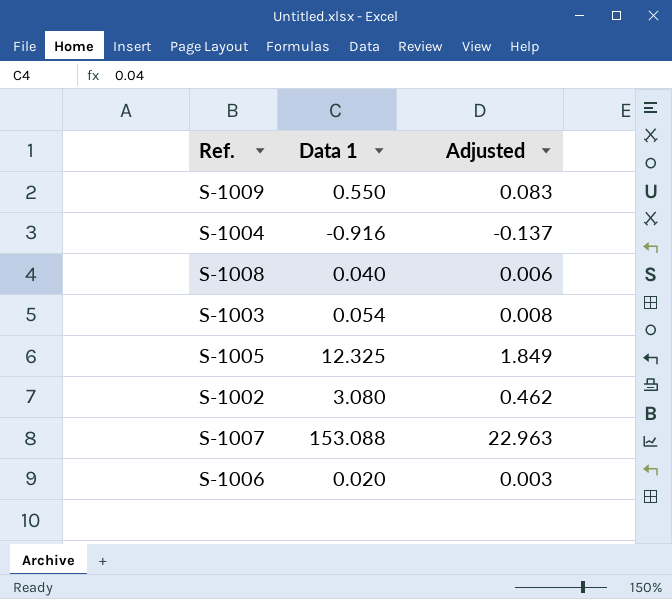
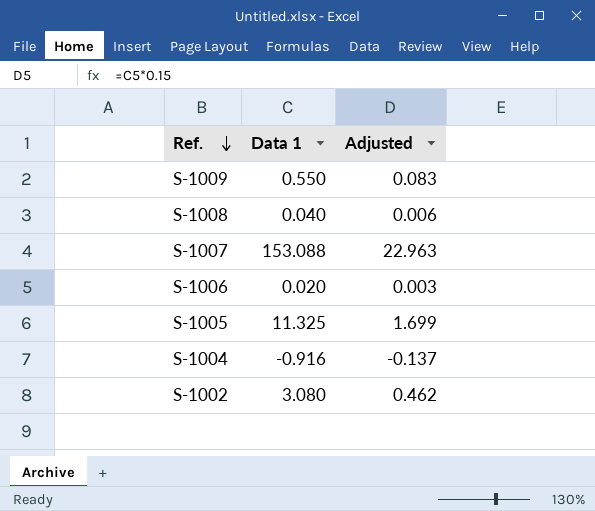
row order: none -> Ref. descending
row S-1003: 0.054 | 0.008 -> none
S-1005 | Data 1: 12.325 -> 11.325
S-1005 | Adjusted: 1.849 -> 1.699

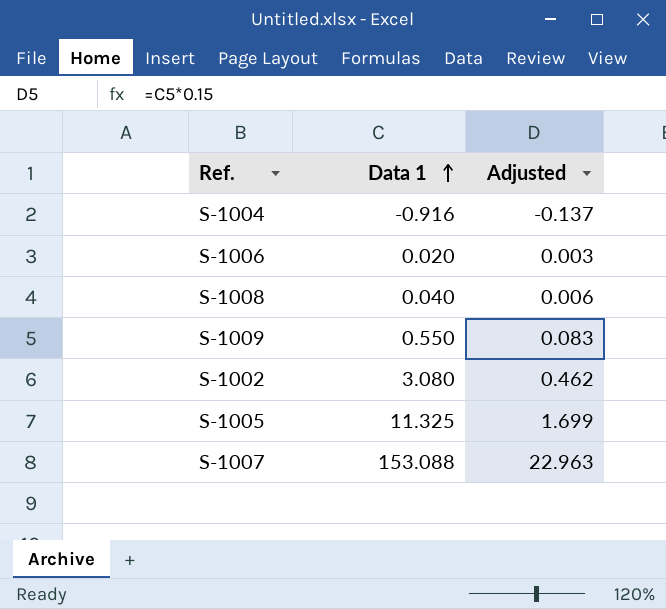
row order: Ref. descending -> Data 1 ascending

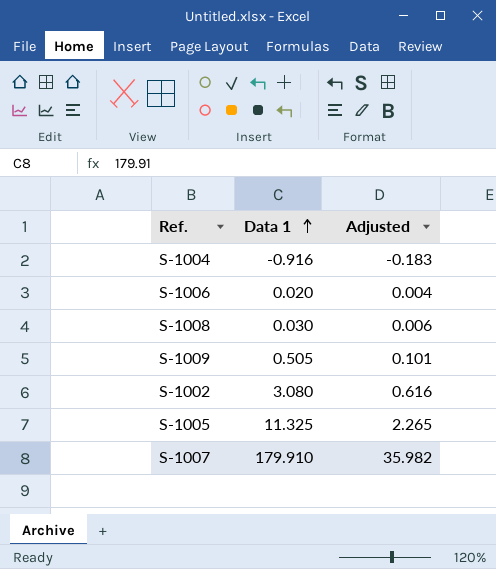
column Adjusted | formula: [Data 1] * 0.15 -> [Data 1] * 0.2
S-1008 | Data 1: 0.040 -> 0.030
S-1009 | Data 1: 0.550 -> 0.505
S-1007 | Data 1: 153.088 -> 179.910

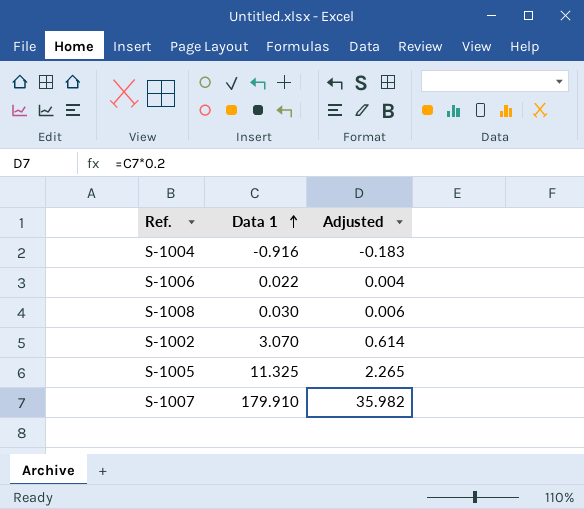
row S-1009: 0.505 | 0.101 -> none
S-1006 | Data 1: 0.020 -> 0.022
S-1002 | Data 1: 3.080 -> 3.070
S-1002 | Adjusted: 0.616 -> 0.614

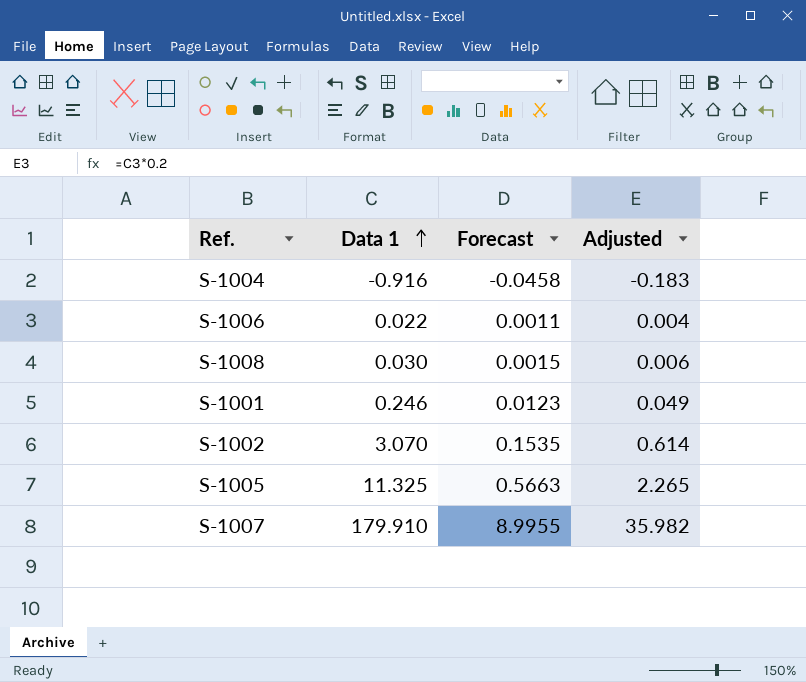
column Forecast | formula: none -> [Data 1] * 0.05
row S-1001: none -> 0.246 | 0.0123 | 0.049

